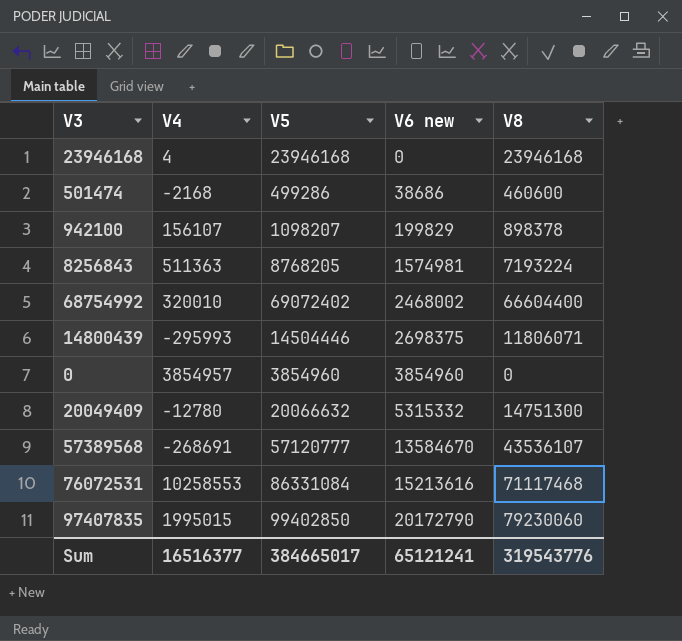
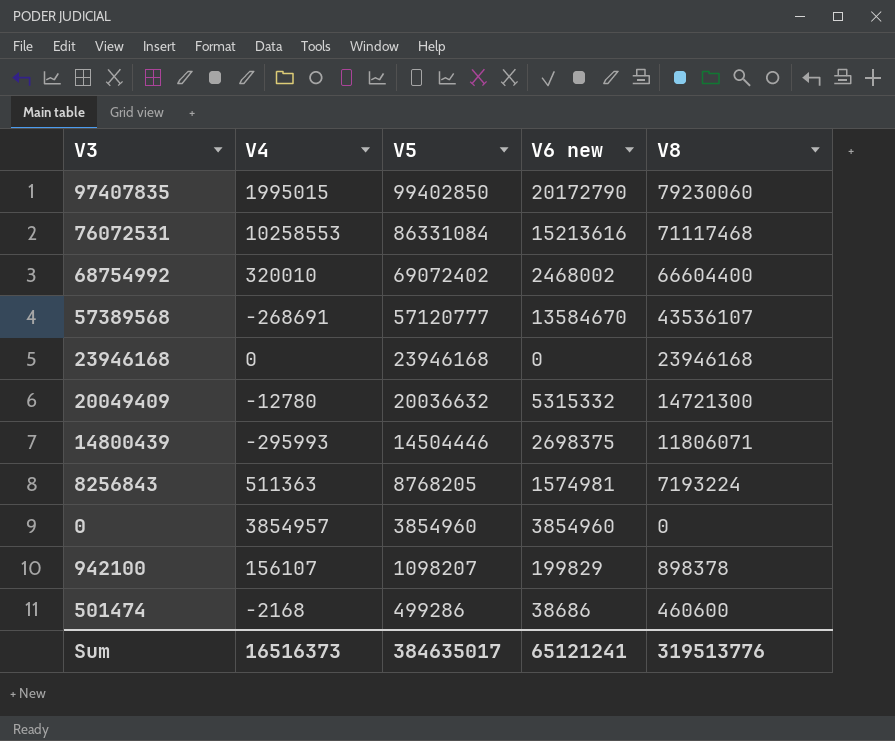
row order: V6 new ascending -> V5 descending
23946168 | V4: 4 -> 0
20049409 | V5: 20066632 -> 20036632
20049409 | V8: 14751300 -> 14721300
Sum | V4: 16516377 -> 16516373
Sum | V5: 384665017 -> 384635017
Sum | V8: 319543776 -> 319513776

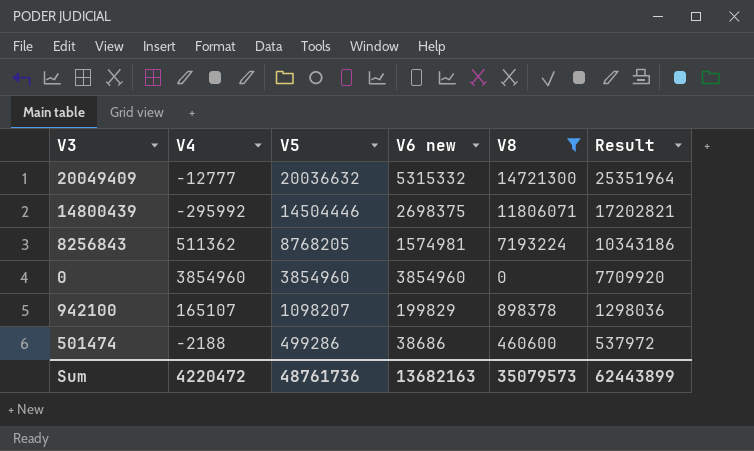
filter: none -> V8 <= 14721300
column Result | formula: none -> [V5] + [V6 new]
20049409 | V4: -12780 -> -12777
14800439 | V4: -295993 -> -295992
8256843 | V4: 511363 -> 511362
0 | V4: 3854957 -> 3854960
942100 | V4: 156107 -> 165107
501474 | V4: -2168 -> -2188
Sum | V4: 16516373 -> 4220472
Sum | V5: 384635017 -> 48761736
Sum | V6 new: 65121241 -> 13682163
Sum | V8: 319513776 -> 35079573

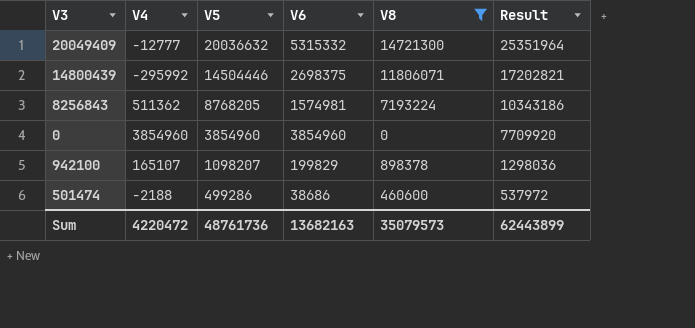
column name: V6 new -> V6

